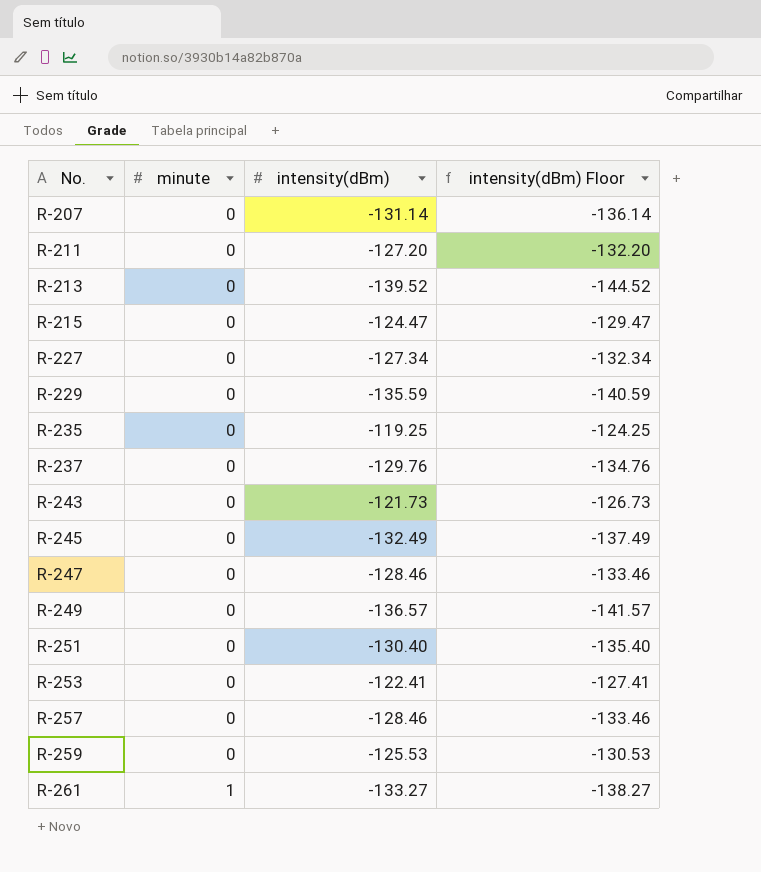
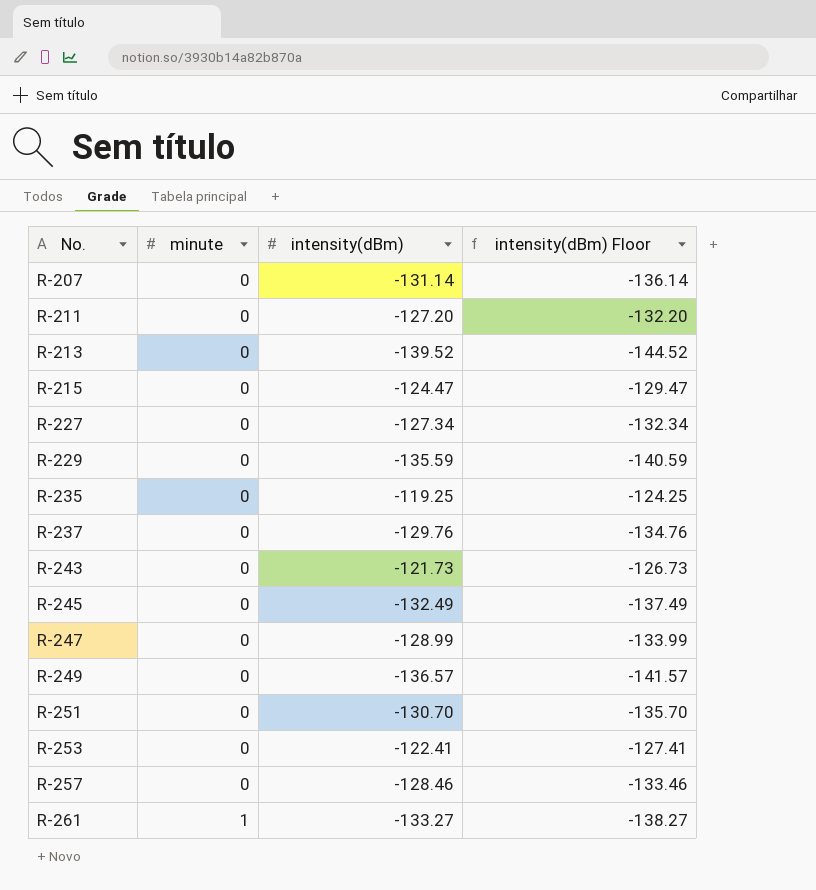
row R-259: 0 | -125.53 | -130.53 -> none
R-247 | intensity(dBm): -128.46 -> -128.99
R-247 | intensity(dBm) Floor: -133.46 -> -133.99
R-251 | intensity(dBm): -130.40 -> -130.70
R-251 | intensity(dBm) Floor: -135.40 -> -135.70

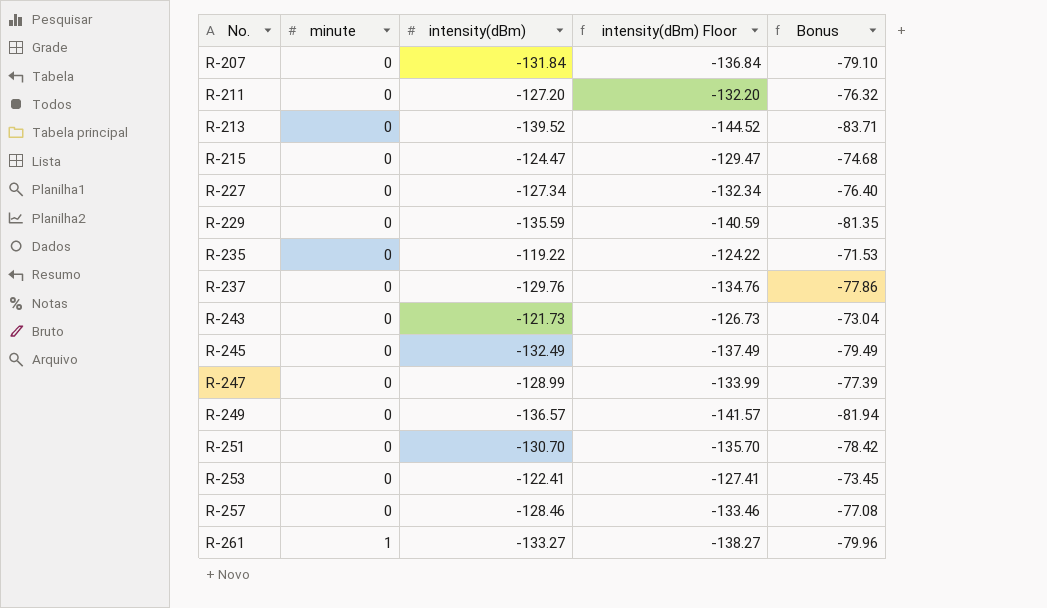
column Bonus | formula: none -> [intensity(dBm)] * 0.6
R-207 | intensity(dBm): -131.14 -> -131.84
R-207 | intensity(dBm) Floor: -136.14 -> -136.84
R-235 | intensity(dBm): -119.25 -> -119.22
R-235 | intensity(dBm) Floor: -124.25 -> -124.22

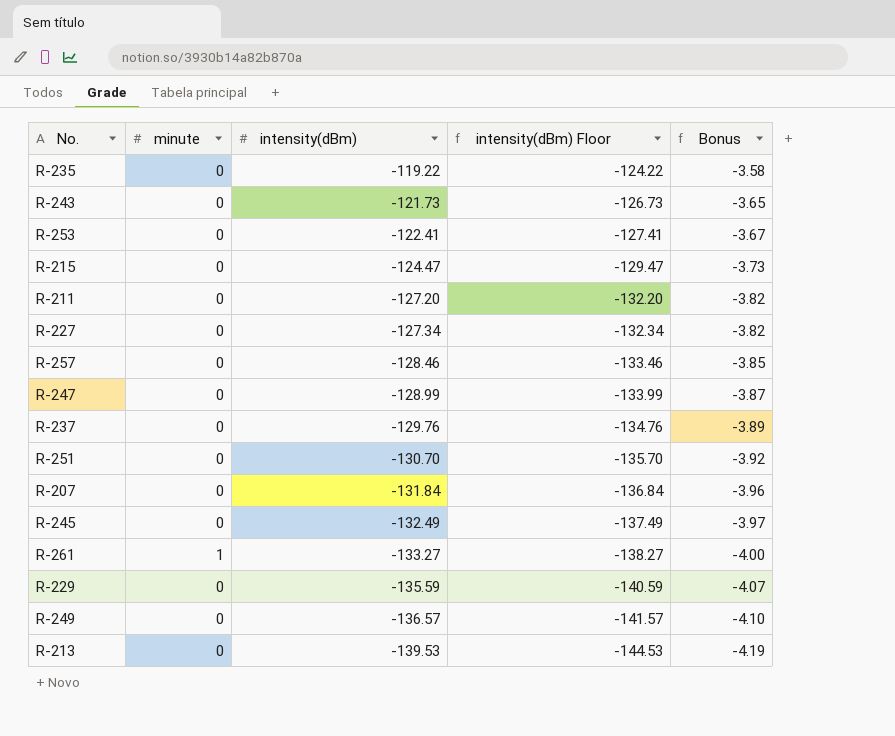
row order: No. ascending -> intensity(dBm) descending
column Bonus | formula: [intensity(dBm)] * 0.6 -> [intensity(dBm)] * 0.03
R-213 | intensity(dBm): -139.52 -> -139.53
R-213 | intensity(dBm) Floor: -144.52 -> -144.53

